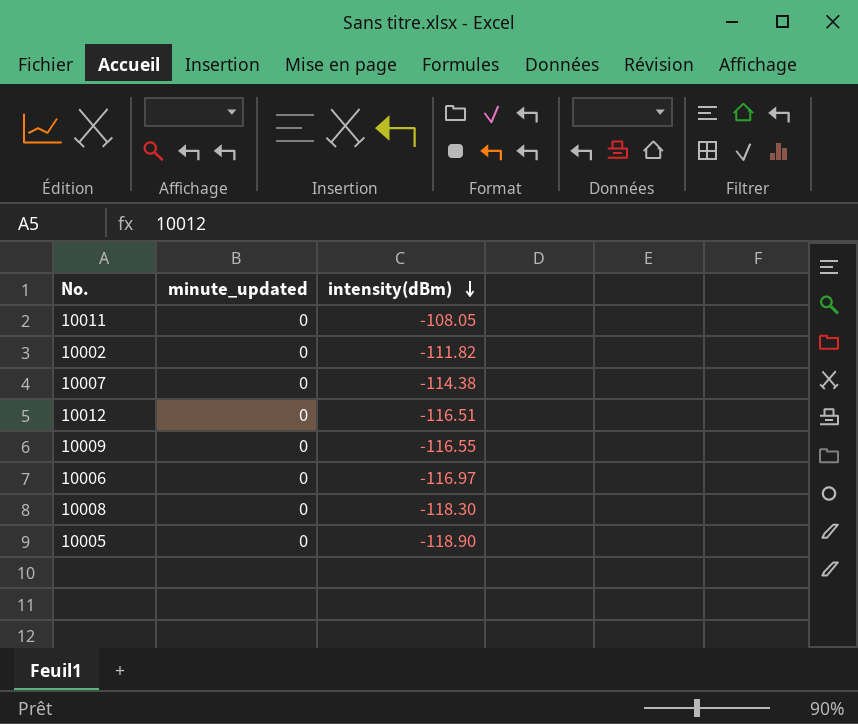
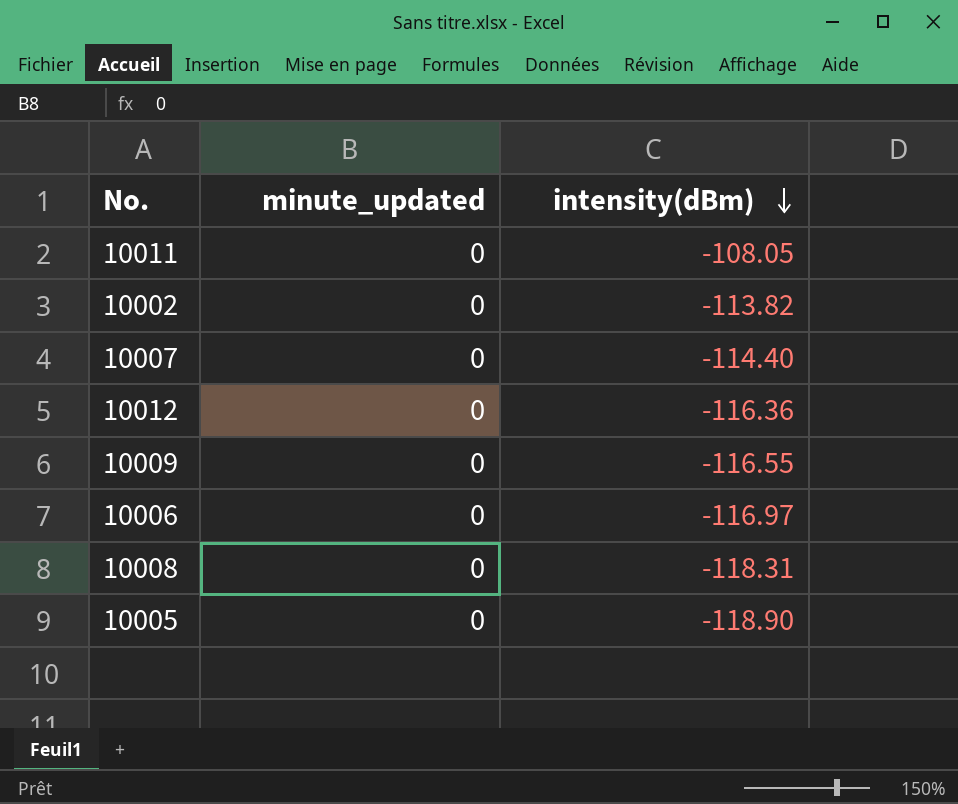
10002 | intensity(dBm): -111.82 -> -113.82
10007 | intensity(dBm): -114.38 -> -114.40
10012 | intensity(dBm): -116.51 -> -116.36
10008 | intensity(dBm): -118.30 -> -118.31

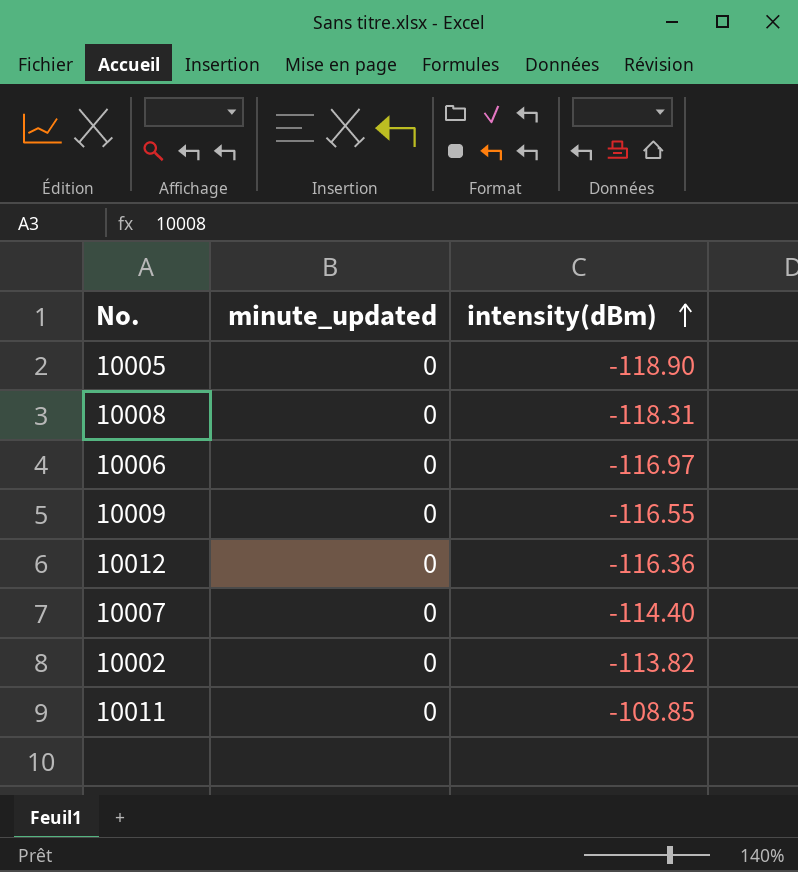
row order: intensity(dBm) descending -> intensity(dBm) ascending
10011 | intensity(dBm): -108.05 -> -108.85

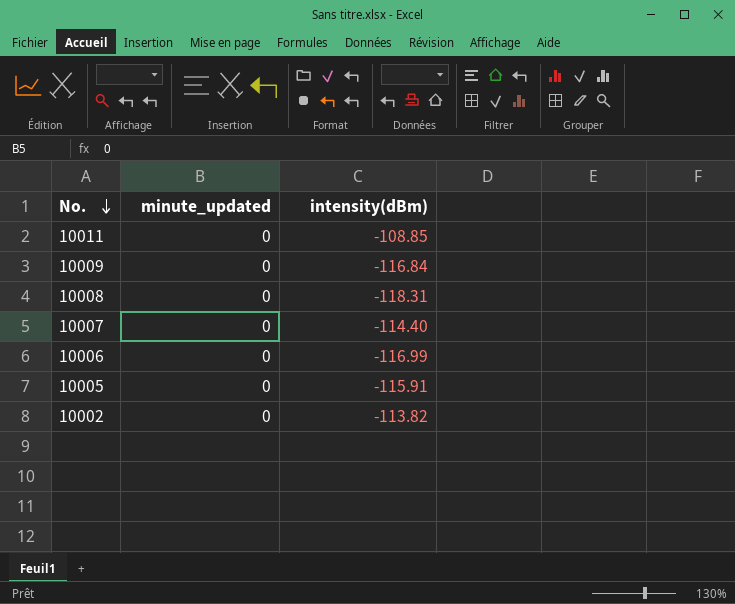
row order: intensity(dBm) ascending -> No. descending
row 10012: 0 | -116.36 -> none
10009 | intensity(dBm): -116.55 -> -116.84
10006 | intensity(dBm): -116.97 -> -116.99
10005 | intensity(dBm): -118.90 -> -115.91

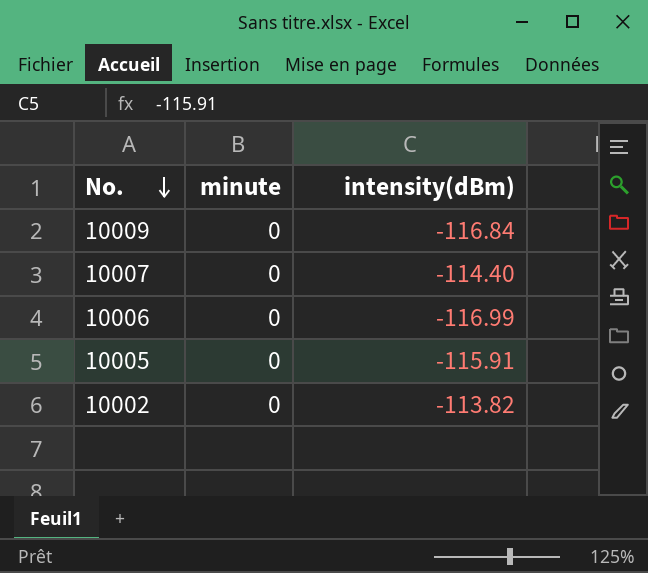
column name: minute_updated -> minute
row 10011: 0 | -108.85 -> none
row 10008: 0 | -118.31 -> none

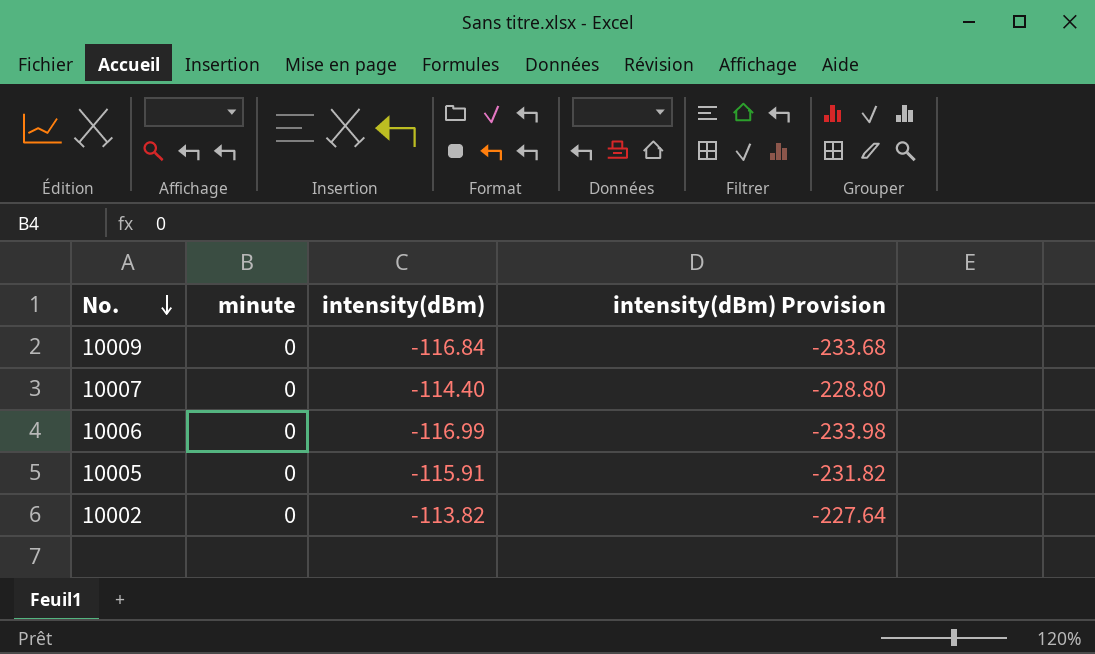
column intensity(dBm) Provision | formula: none -> [intensity(dBm)] * 2

